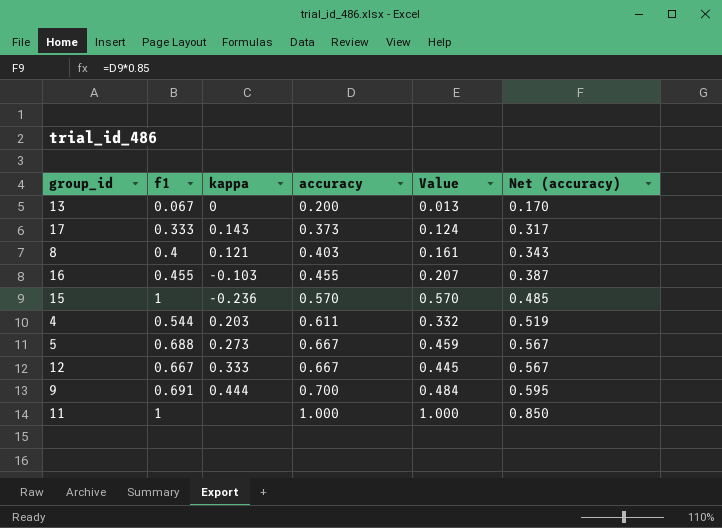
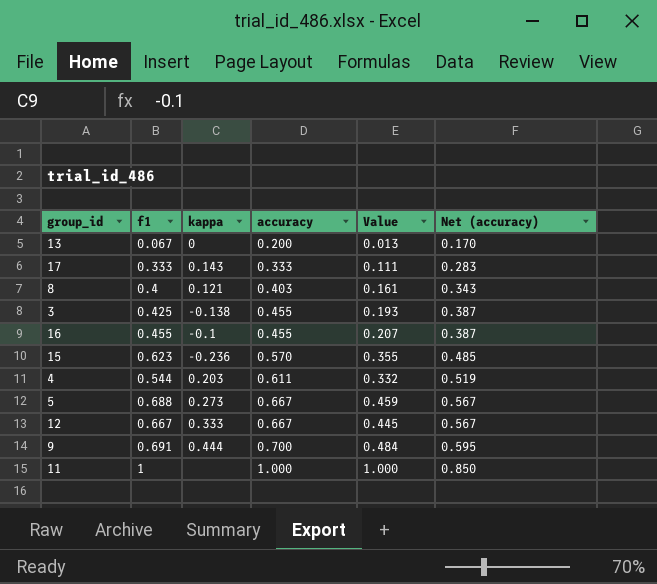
17 | accuracy: 0.373 -> 0.333
17 | Value: 0.124 -> 0.111
17 | Net (accuracy): 0.317 -> 0.283
row 3: none -> 0.425 | -0.138 | 0.455 | 0.193 | 0.387
16 | kappa: -0.103 -> -0.1
15 | f1: 1 -> 0.623
15 | Value: 0.570 -> 0.355

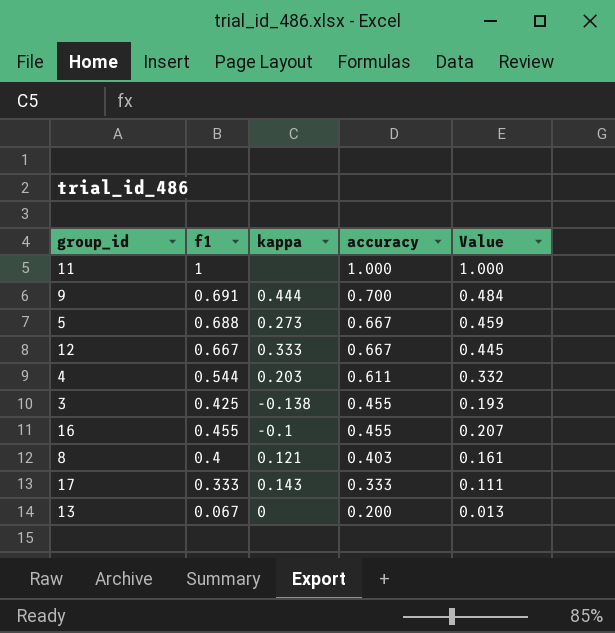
row order: accuracy ascending -> accuracy descending
column Net (accuracy) | formula: [accuracy] * 0.85 -> none
row 15: 0.623 | -0.236 | 0.570 | 0.355 | 0.485 -> none

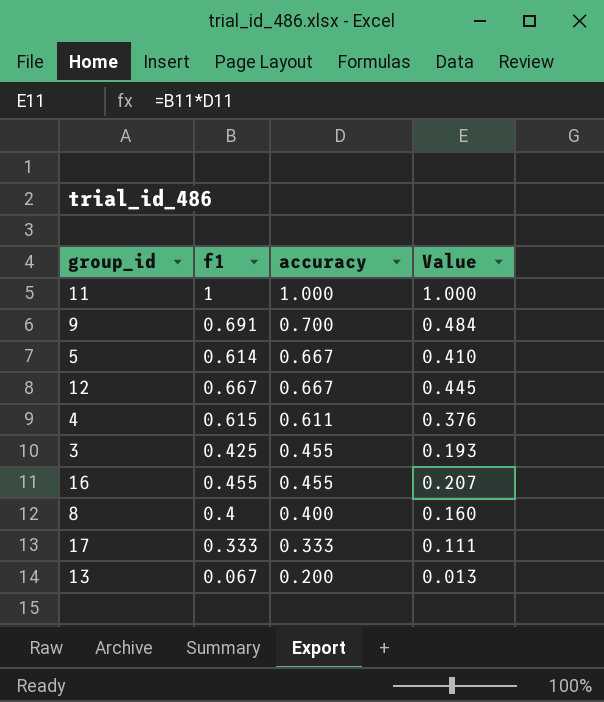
column kappa | position: 3 -> none
5 | f1: 0.688 -> 0.614
5 | Value: 0.459 -> 0.410
4 | f1: 0.544 -> 0.615
4 | Value: 0.332 -> 0.376
8 | accuracy: 0.403 -> 0.400
8 | Value: 0.161 -> 0.160

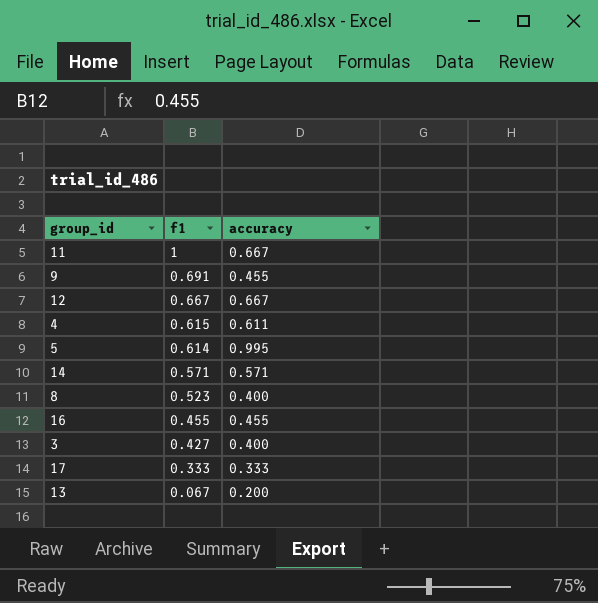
row order: accuracy descending -> f1 descending
column Value | formula: [f1] * [accuracy] -> none
11 | accuracy: 1.000 -> 0.667
9 | accuracy: 0.700 -> 0.455
5 | accuracy: 0.667 -> 0.995
row 14: none -> 0.571 | 0.571
8 | f1: 0.4 -> 0.523
3 | f1: 0.425 -> 0.427
3 | accuracy: 0.455 -> 0.400

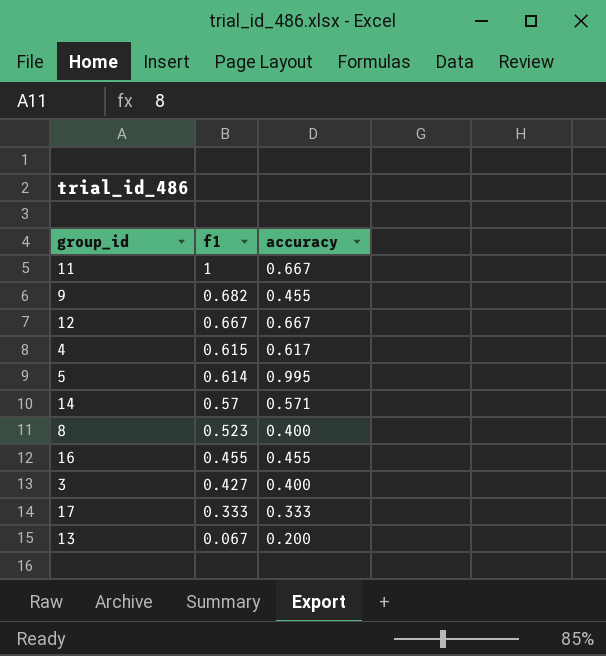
9 | f1: 0.691 -> 0.682
4 | accuracy: 0.611 -> 0.617
14 | f1: 0.571 -> 0.57

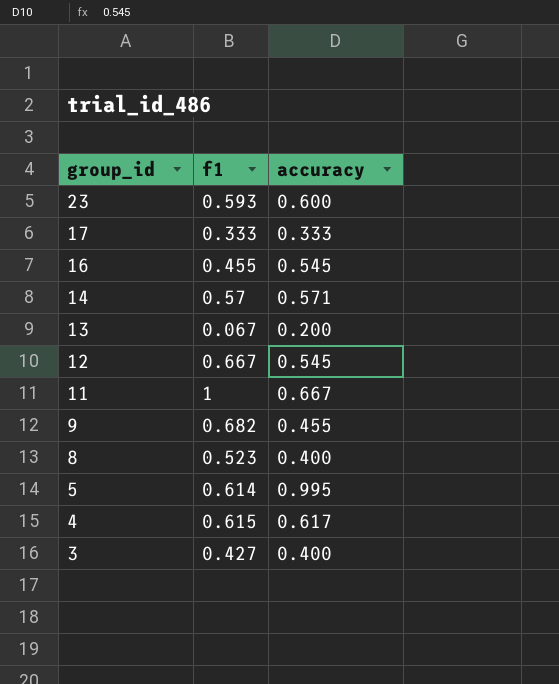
row order: f1 descending -> group_id descending
row 23: none -> 0.593 | 0.600
16 | accuracy: 0.455 -> 0.545
12 | accuracy: 0.667 -> 0.545

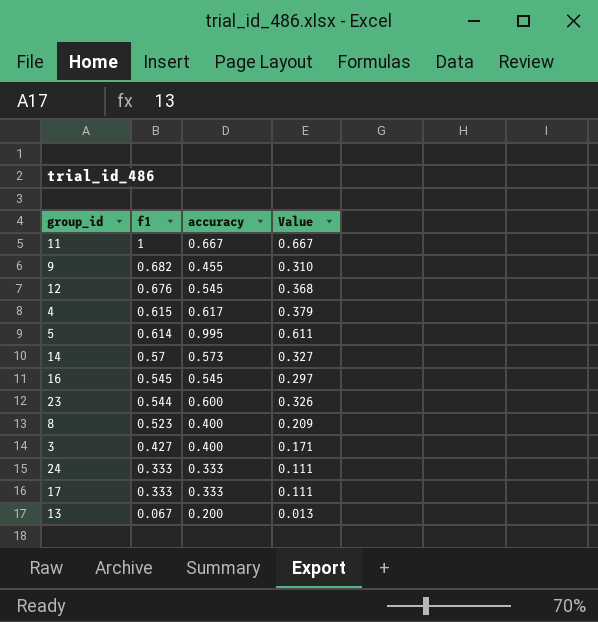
row order: group_id descending -> f1 descending
column Value | formula: none -> [f1] * [accuracy]
12 | f1: 0.667 -> 0.676
14 | accuracy: 0.571 -> 0.573
16 | f1: 0.455 -> 0.545
23 | f1: 0.593 -> 0.544
row 24: none -> 0.333 | 0.333 | 0.111

